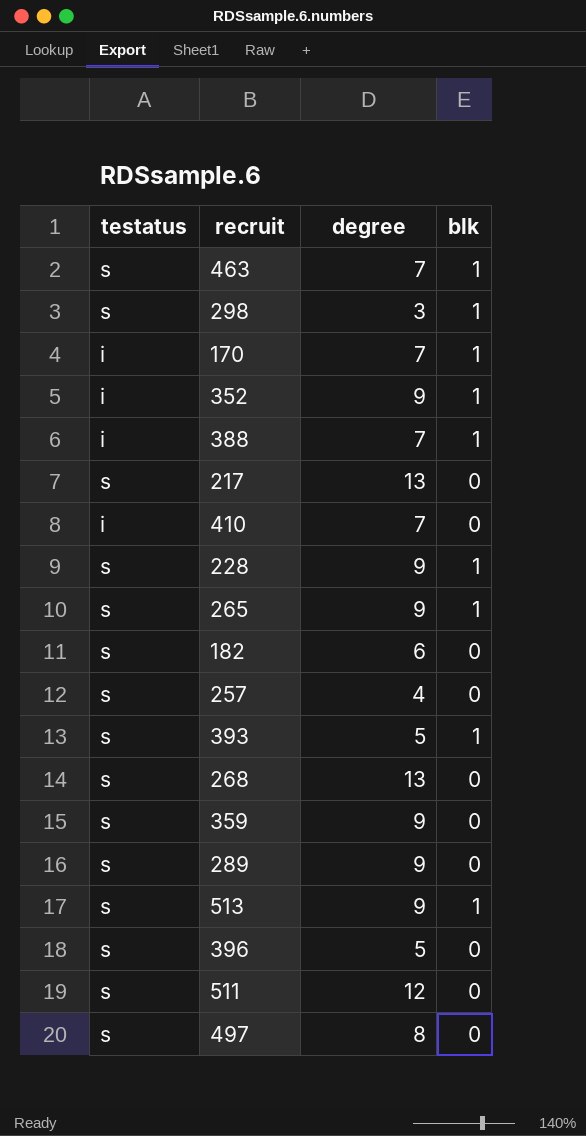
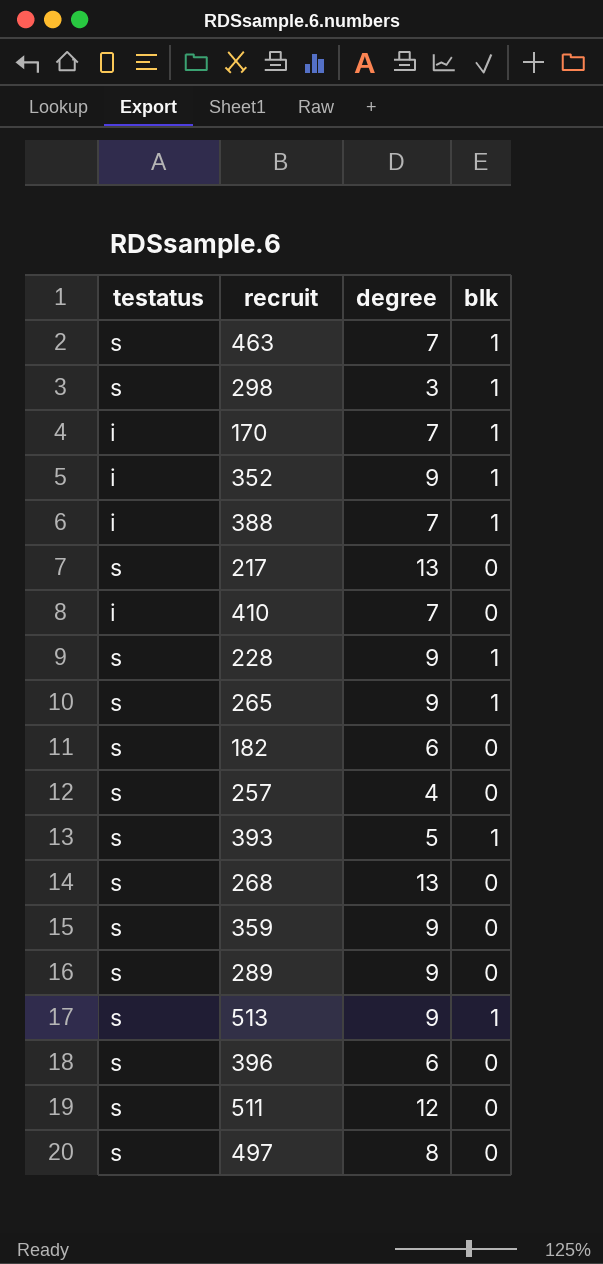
396 | degree: 5 -> 6

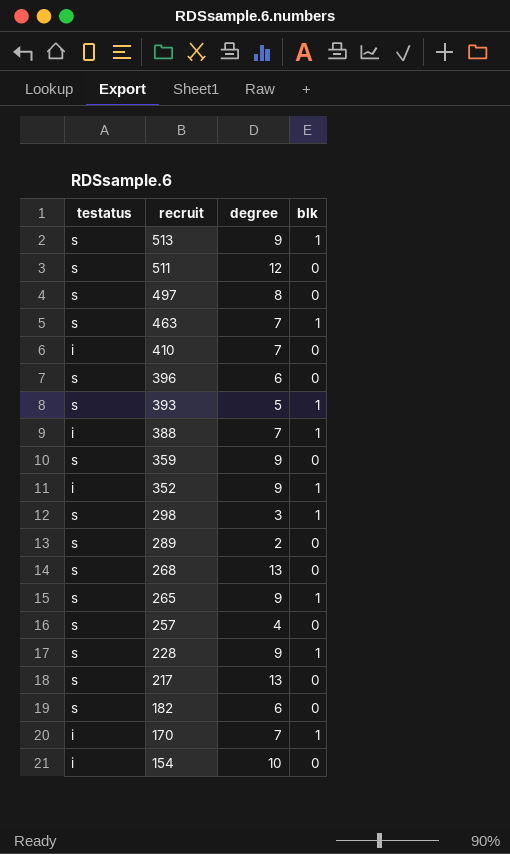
row order: none -> recruit descending
289 | degree: 9 -> 2
row 154: none -> i | 10 | 0

